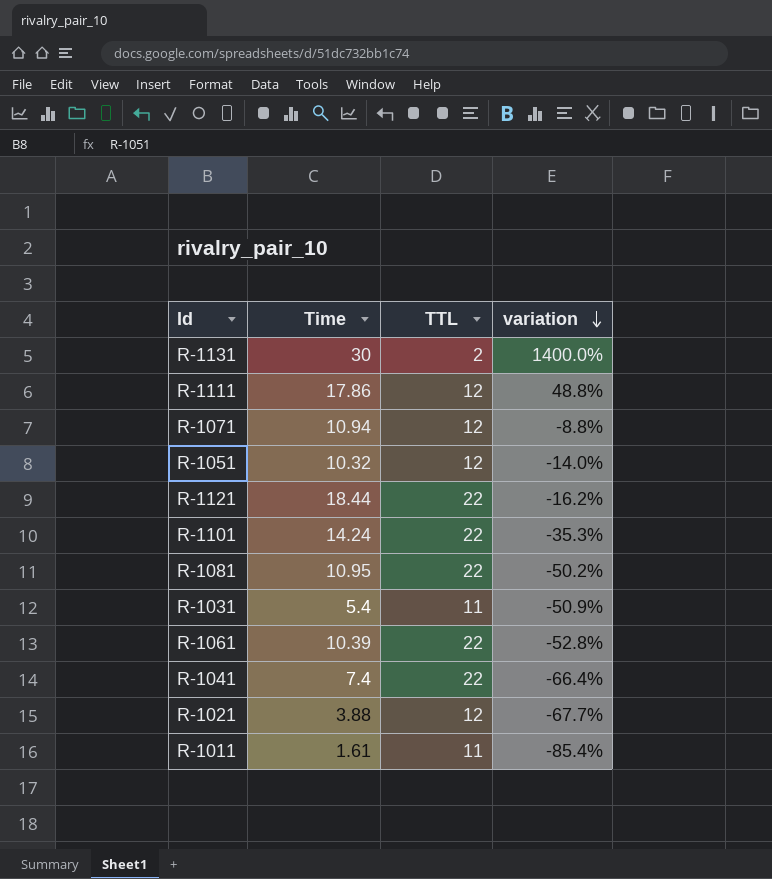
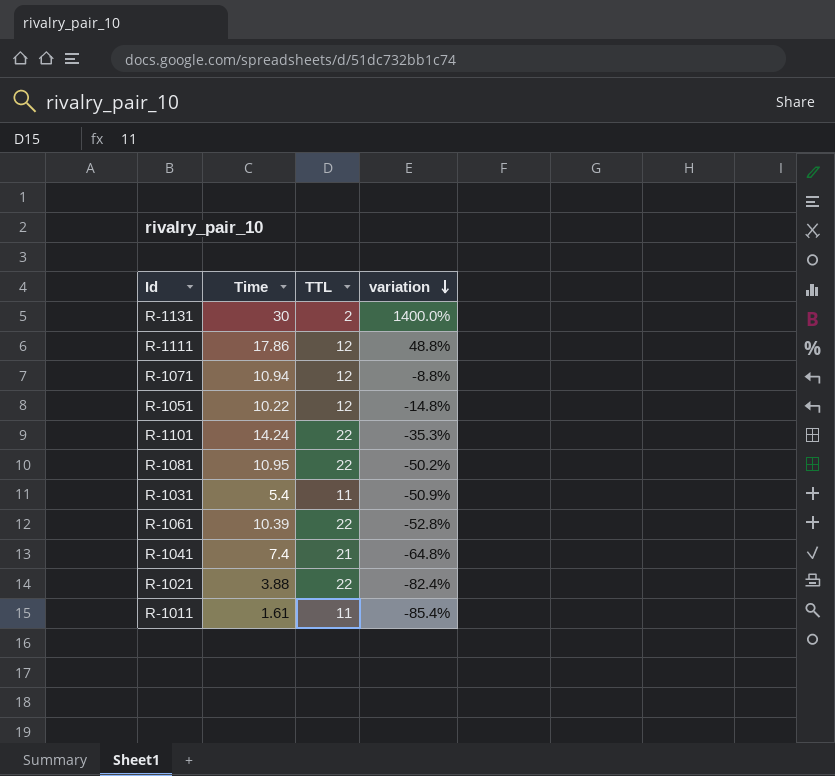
row R-1121: 18.44 | 22 | -16.2% -> none
R-1051 | Time: 10.32 -> 10.22
R-1051 | variation: -14.0% -> -14.8%
R-1041 | TTL: 22 -> 21
R-1041 | variation: -66.4% -> -64.8%
R-1021 | TTL: 12 -> 22
R-1021 | variation: -67.7% -> -82.4%

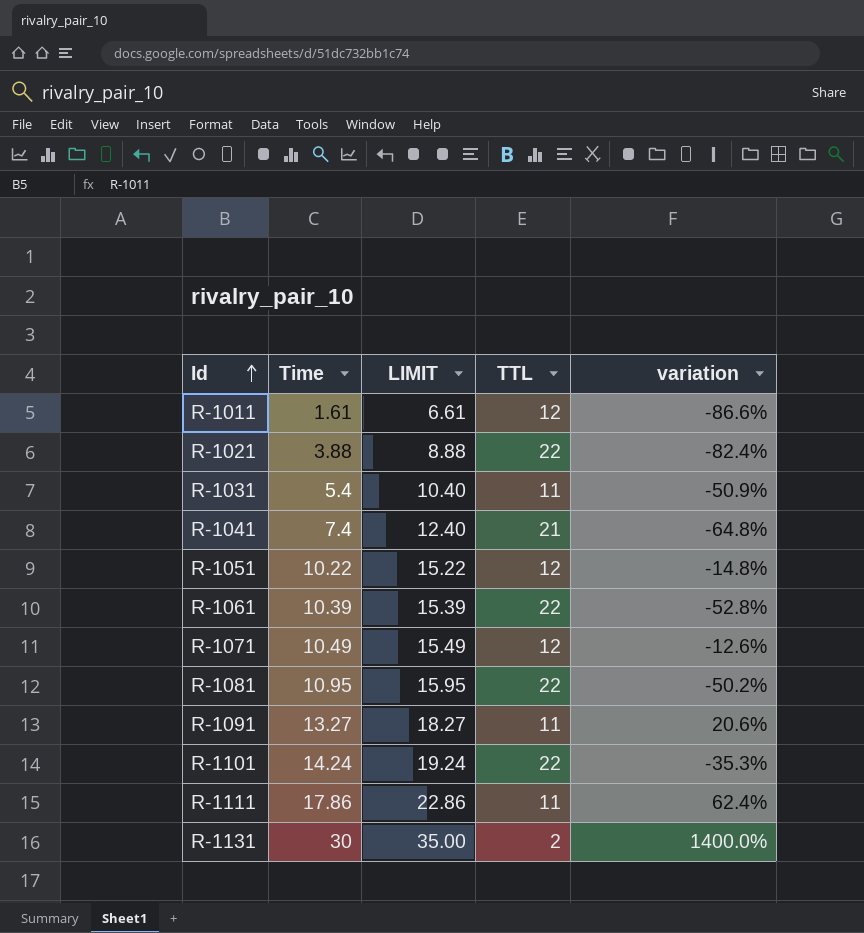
row order: variation descending -> Id ascending
column LIMIT | formula: none -> [Time] + 5
R-1011 | TTL: 11 -> 12
R-1011 | variation: -85.4% -> -86.6%
R-1071 | Time: 10.94 -> 10.49
R-1071 | variation: -8.8% -> -12.6%
row R-1091: none -> 13.27 | 18.27 | 11 | 20.6%
R-1111 | TTL: 12 -> 11
R-1111 | variation: 48.8% -> 62.4%

